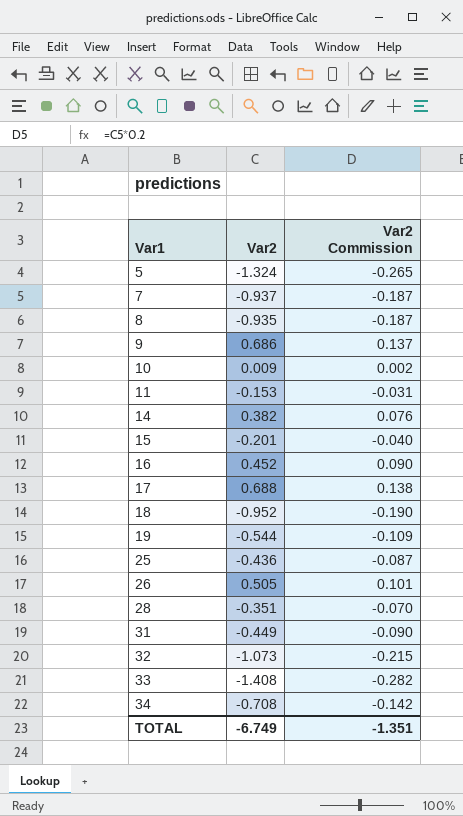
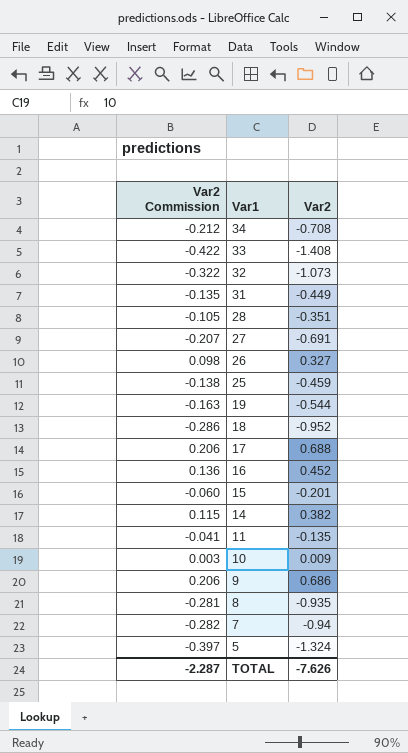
row order: Var1 ascending -> Var1 descending
column Var2 Commission | formula: [Var2] * 0.2 -> [Var2] * 0.3
column Var2 Commission | position: 3 -> 1
row 27: none -> -0.207 | -0.691
26 | Var2: 0.505 -> 0.327
25 | Var2: -0.436 -> -0.459
11 | Var2: -0.153 -> -0.135
7 | Var2: -0.937 -> -0.94
TOTAL | Var2 Commission: -1.351 -> -2.287
TOTAL | Var2: -6.749 -> -7.626

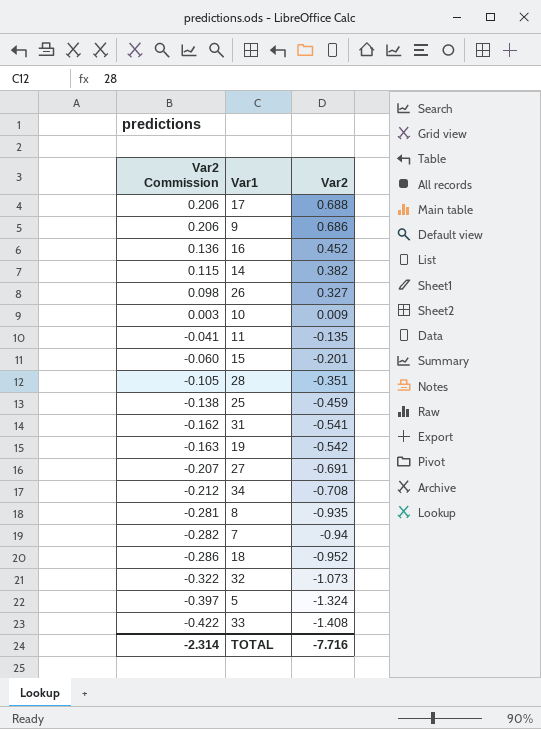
row order: Var1 descending -> Var2 Commission descending
31 | Var2 Commission: -0.135 -> -0.162
31 | Var2: -0.449 -> -0.541
19 | Var2: -0.544 -> -0.542
TOTAL | Var2 Commission: -2.287 -> -2.314
TOTAL | Var2: -7.626 -> -7.716

